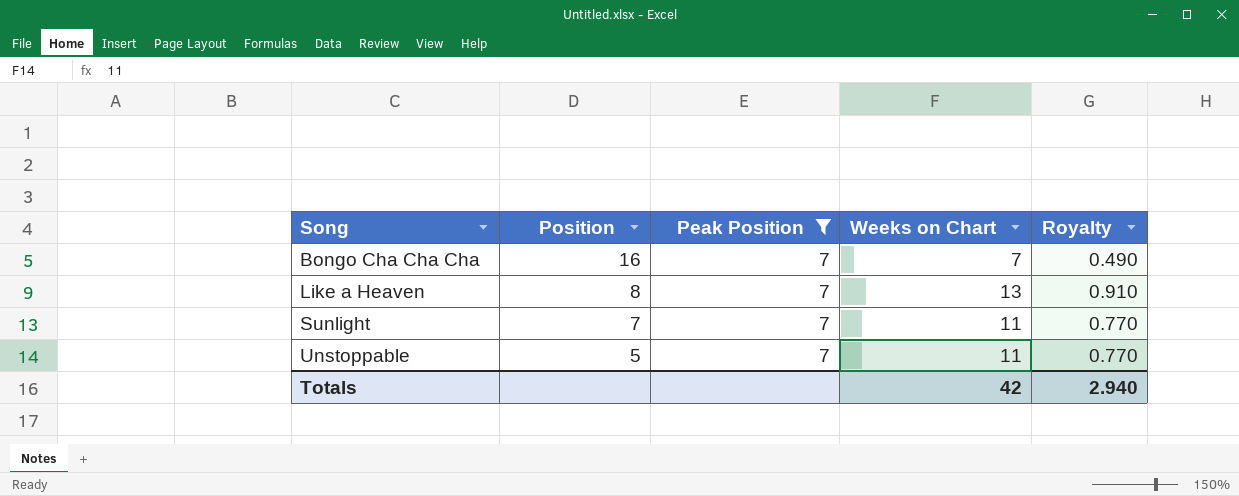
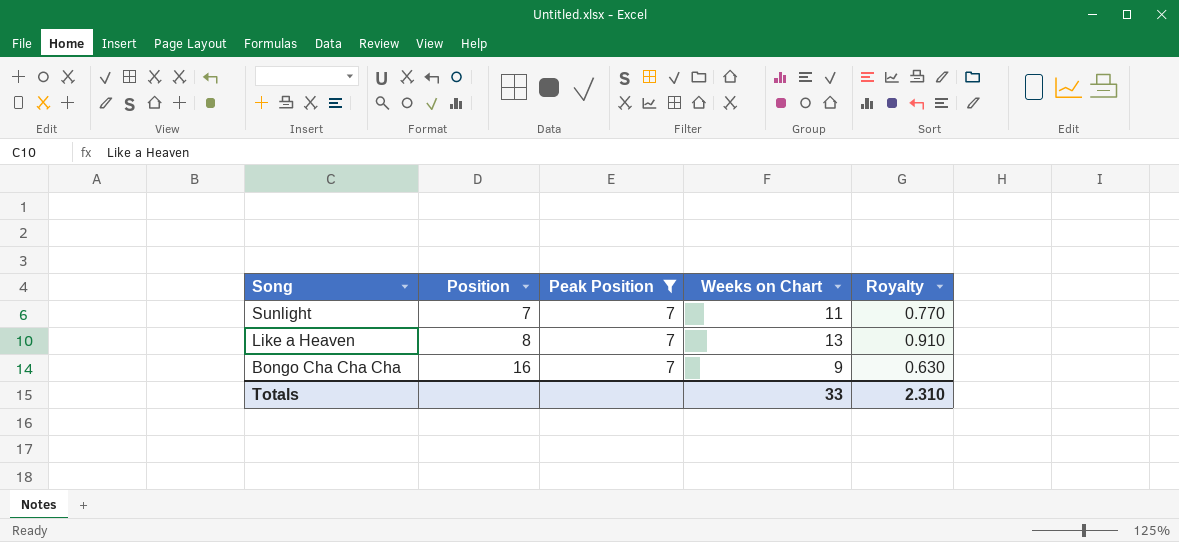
row order: Song ascending -> Song descending
row Unstoppable: 5 | 7 | 11 | 0.770 -> none
Bongo Cha Cha Cha | Weeks on Chart: 7 -> 9
Bongo Cha Cha Cha | Royalty: 0.490 -> 0.630
Totals | Weeks on Chart: 42 -> 33
Totals | Royalty: 2.940 -> 2.310

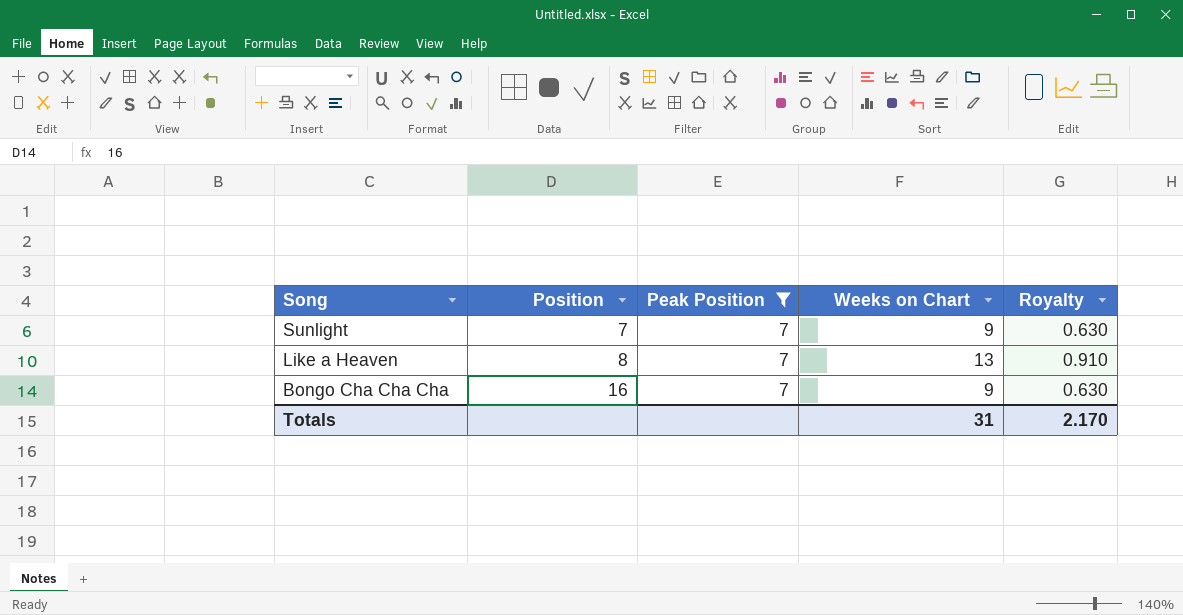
Sunlight | Weeks on Chart: 11 -> 9
Sunlight | Royalty: 0.770 -> 0.630
Totals | Weeks on Chart: 33 -> 31
Totals | Royalty: 2.310 -> 2.170

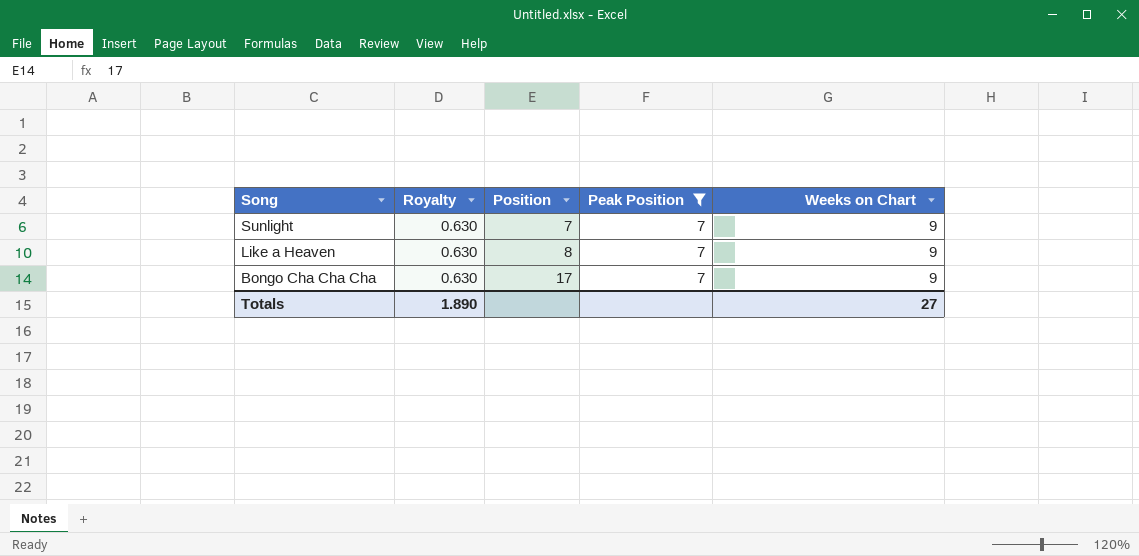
column Royalty | position: 5 -> 2
Like a Heaven | Royalty: 0.910 -> 0.630
Like a Heaven | Weeks on Chart: 13 -> 9
Bongo Cha Cha Cha | Position: 16 -> 17
Totals | Royalty: 2.170 -> 1.890
Totals | Weeks on Chart: 31 -> 27

